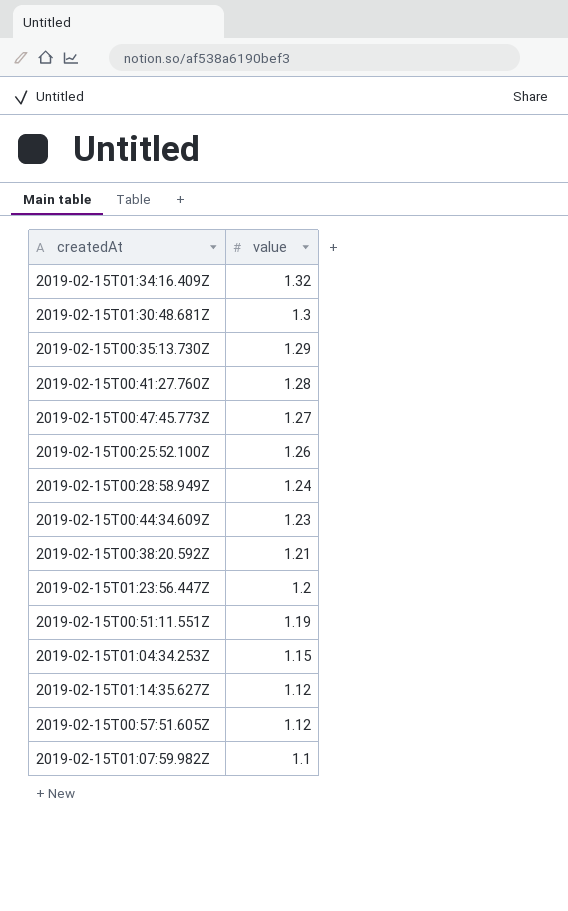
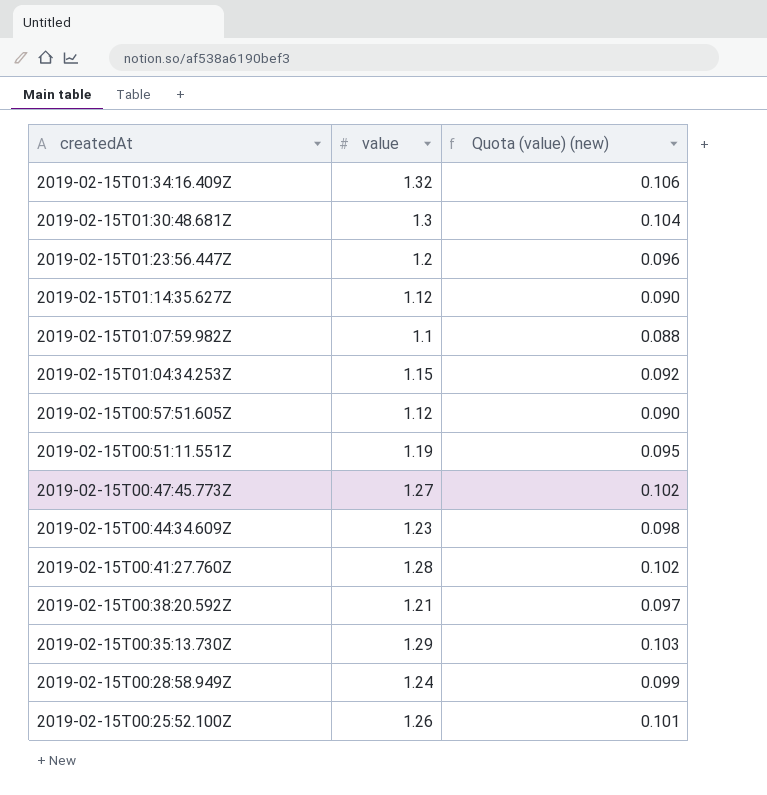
row order: value descending -> createdAt descending
column Quota (value) (new) | formula: none -> [value] * 0.08

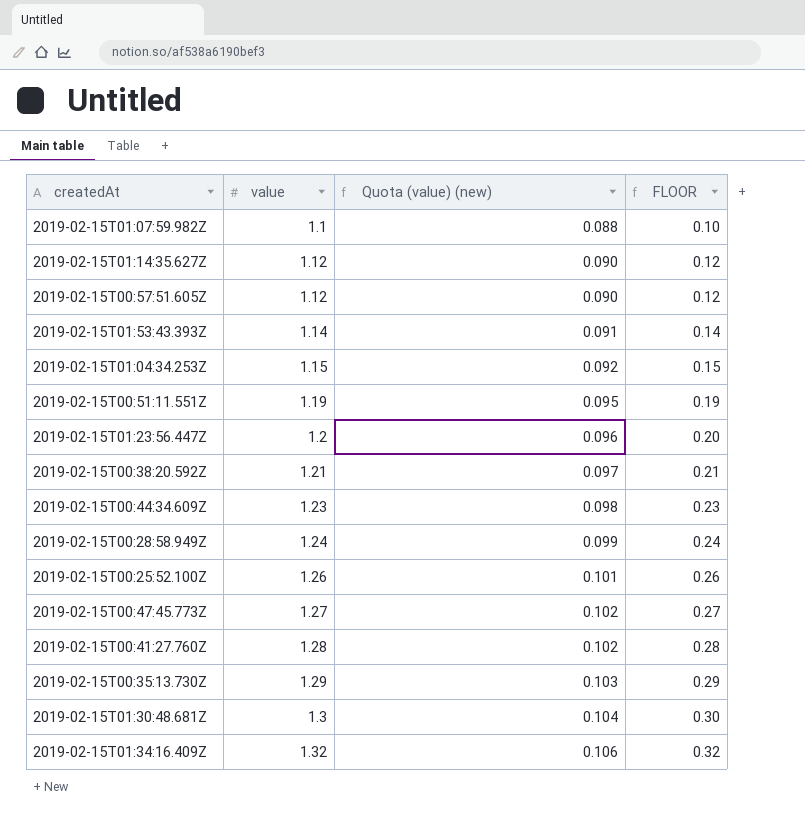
row order: createdAt descending -> value ascending
column FLOOR | formula: none -> [value] - 1
row 2019-02-15T01:53:43.393Z: none -> 1.14 | 0.091 | 0.14

